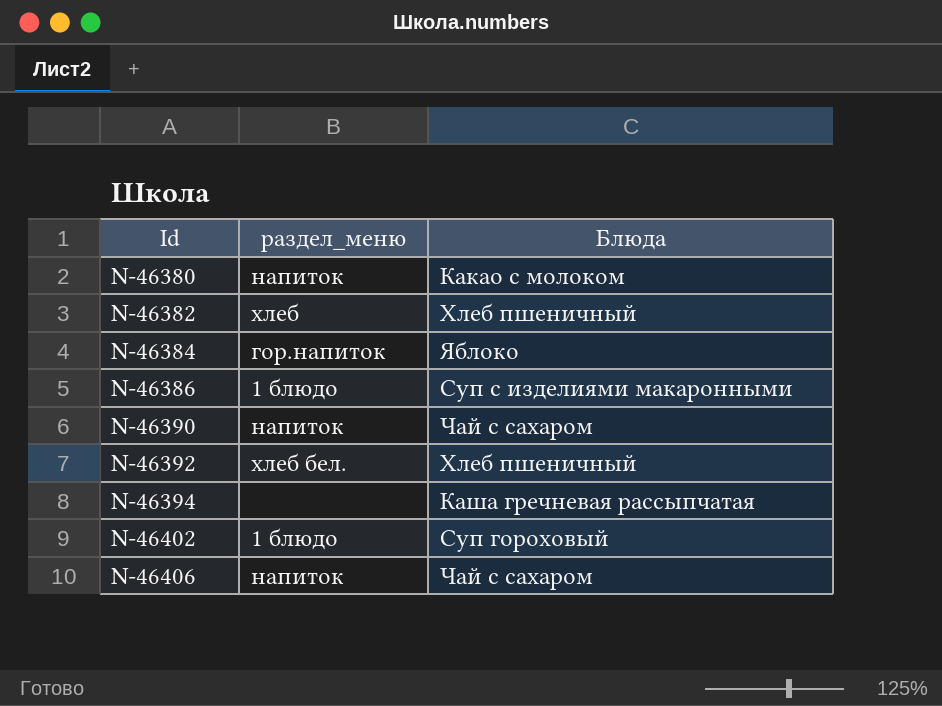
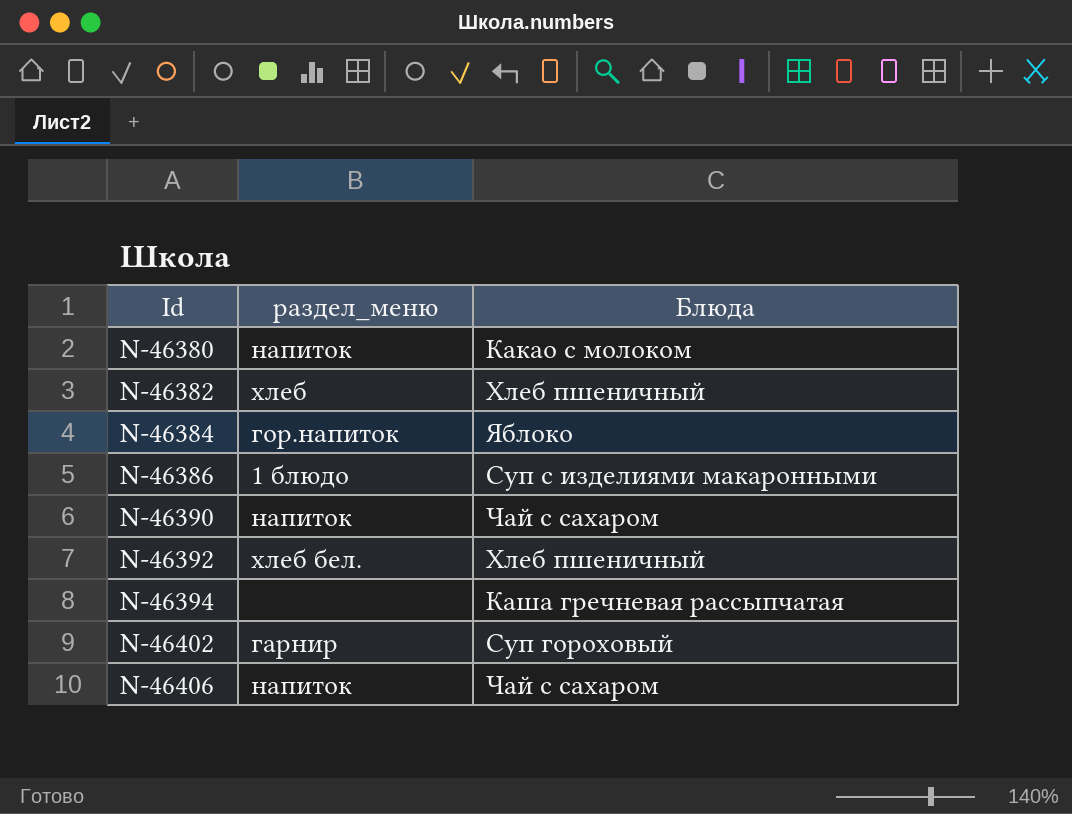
N-46402 | раздел_меню: 1 блюдо -> гарнир

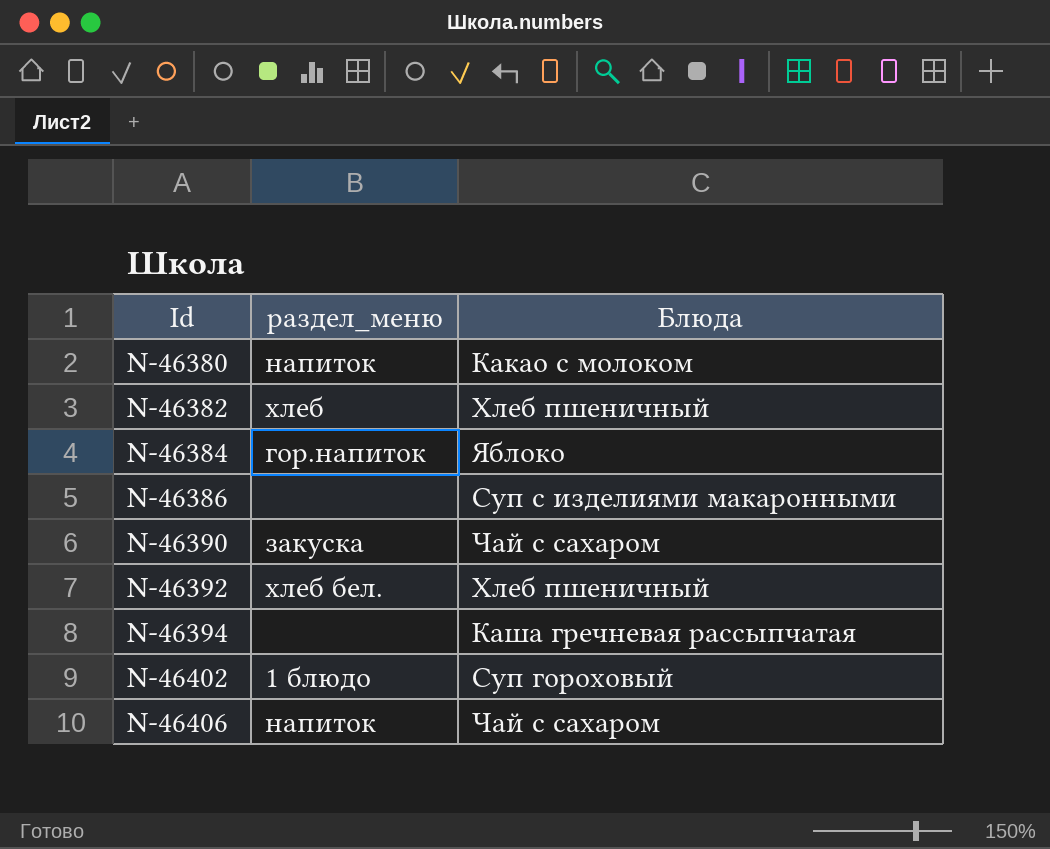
N-46386 | раздел_меню: 1 блюдо -> none
N-46390 | раздел_меню: напиток -> закуска
N-46402 | раздел_меню: гарнир -> 1 блюдо

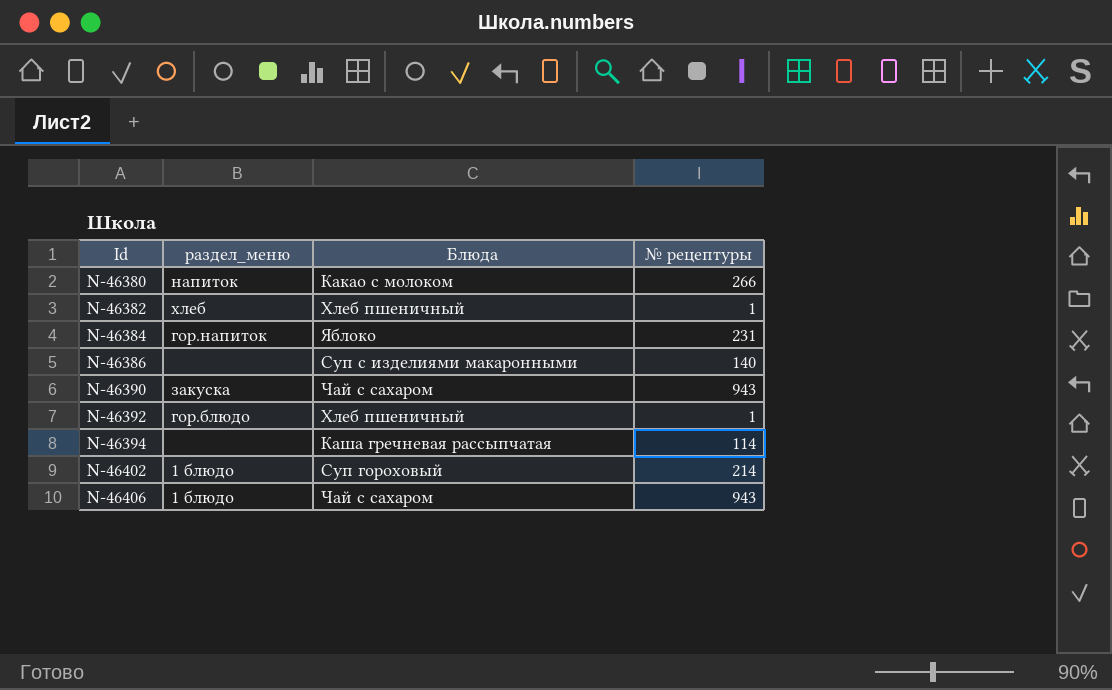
column № рецептуры | position: none -> 4
N-46392 | раздел_меню: хлеб бел. -> гор.блюдо
N-46406 | раздел_меню: напиток -> 1 блюдо

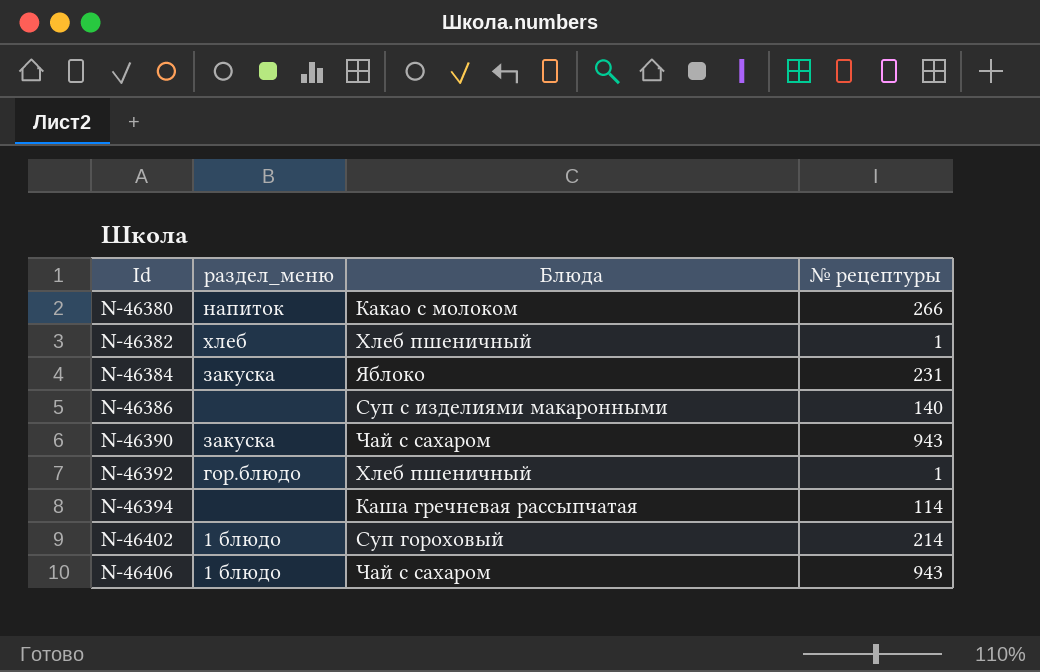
N-46384 | раздел_меню: гор.напиток -> закуска

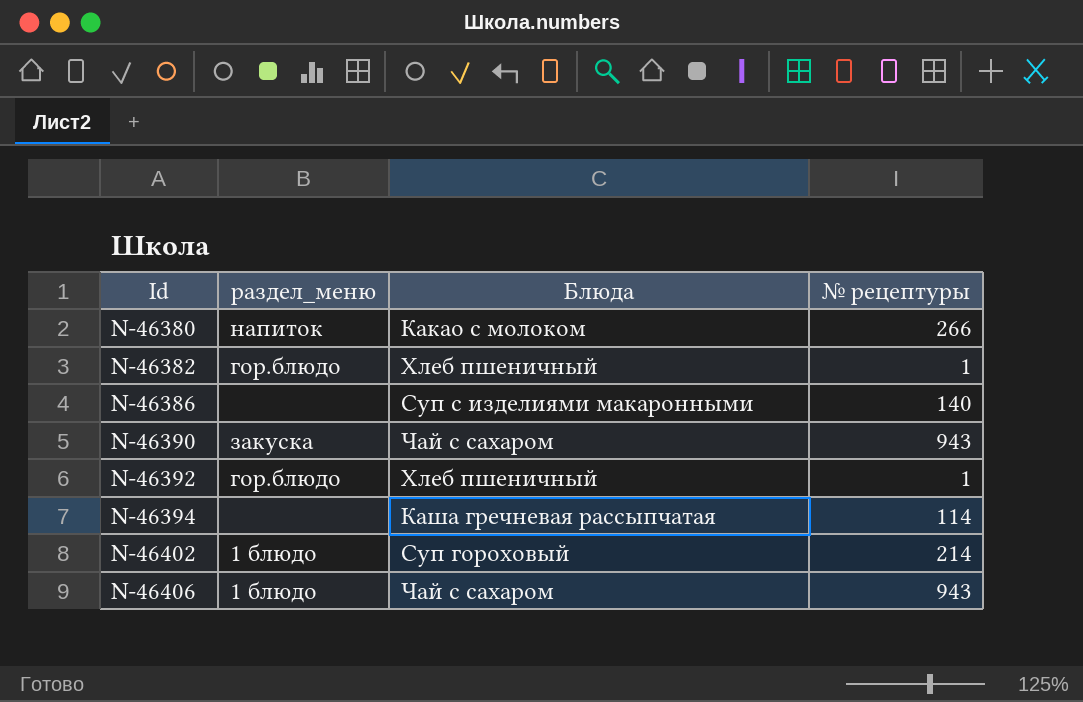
row N-46384: закуска | Яблоко | 231 -> none
N-46382 | раздел_меню: хлеб -> гор.блюдо

